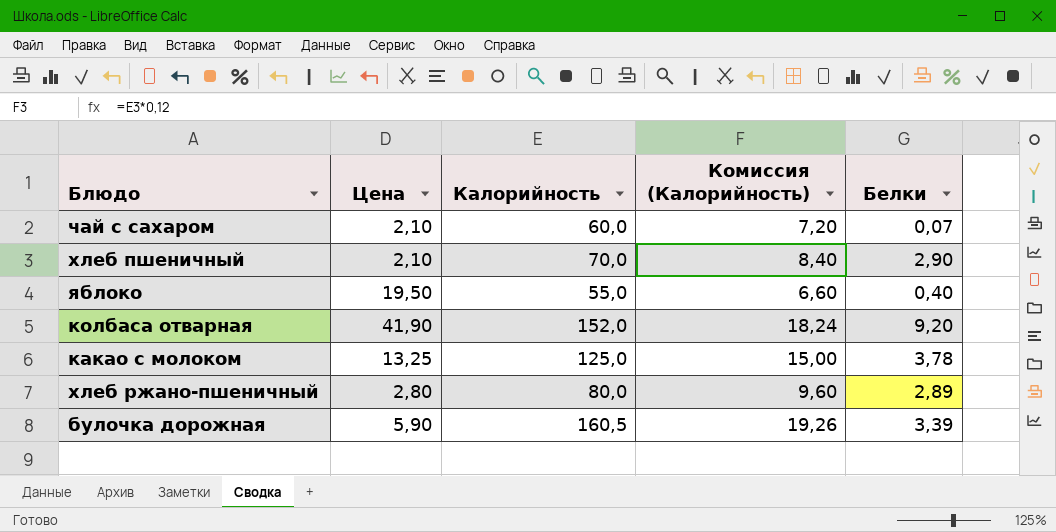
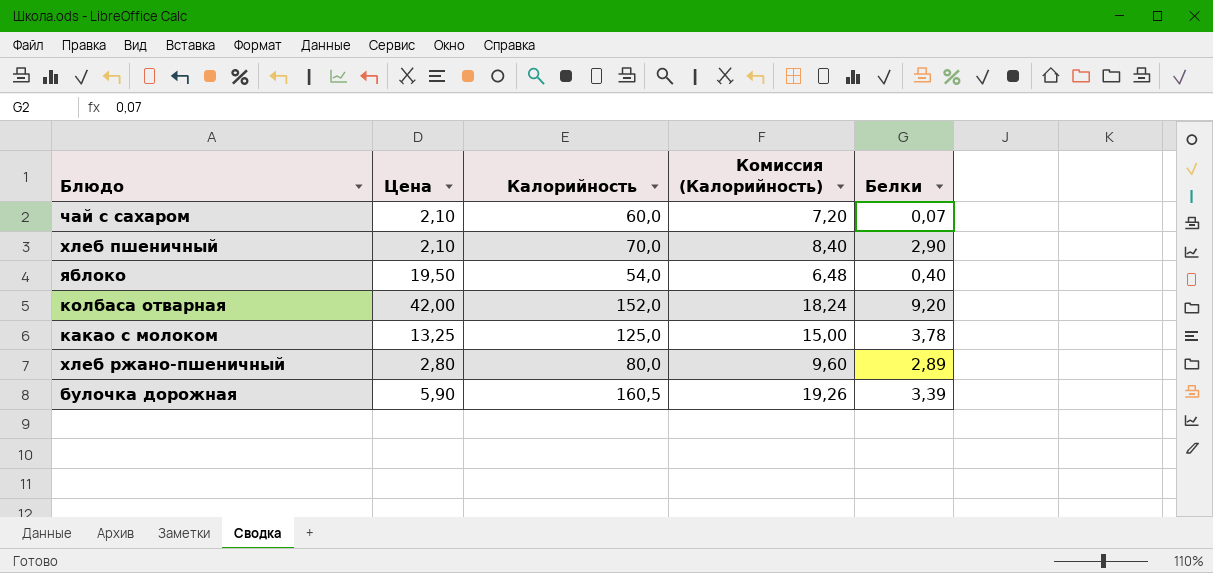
яблоко | Калорийность: 55,0 -> 54,0
яблоко | Комиссия (Калорийность): 6,60 -> 6,48
колбаса отварная | Цена: 41,90 -> 42,00

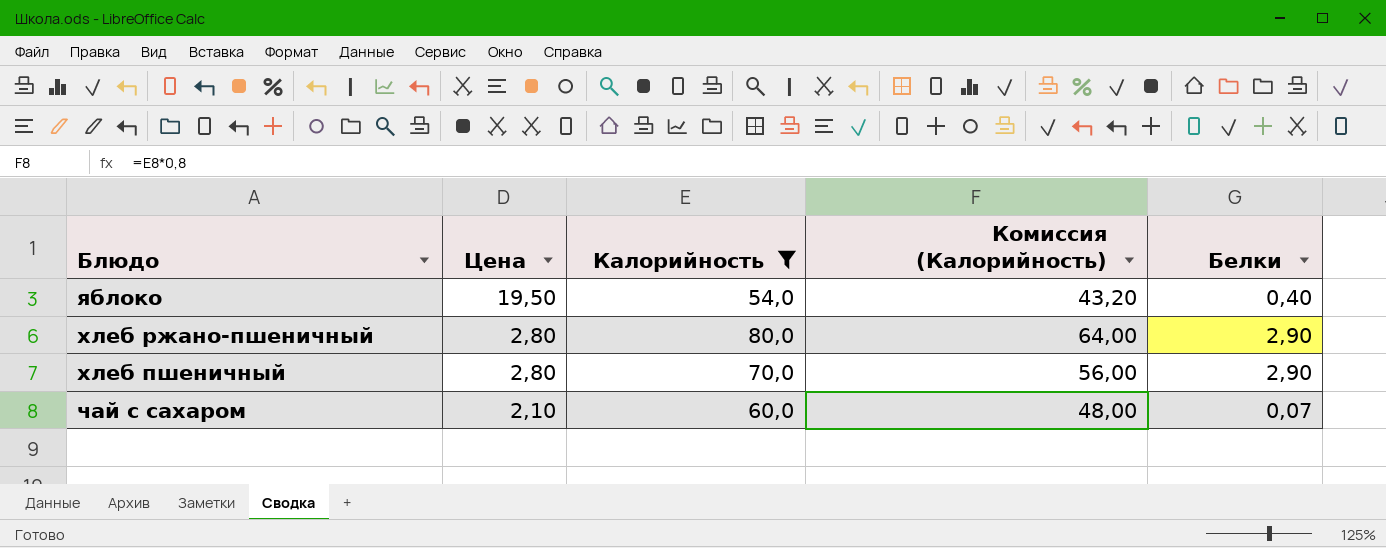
filter: none -> Калорийность <= 80,0
row order: none -> Цена descending
column Комиссия (Калорийность) | formula: [Калорийность] * 0,12 -> [Калорийность] * 0,8
хлеб ржано-пшеничный | Белки: 2,89 -> 2,90
хлеб пшеничный | Цена: 2,10 -> 2,80

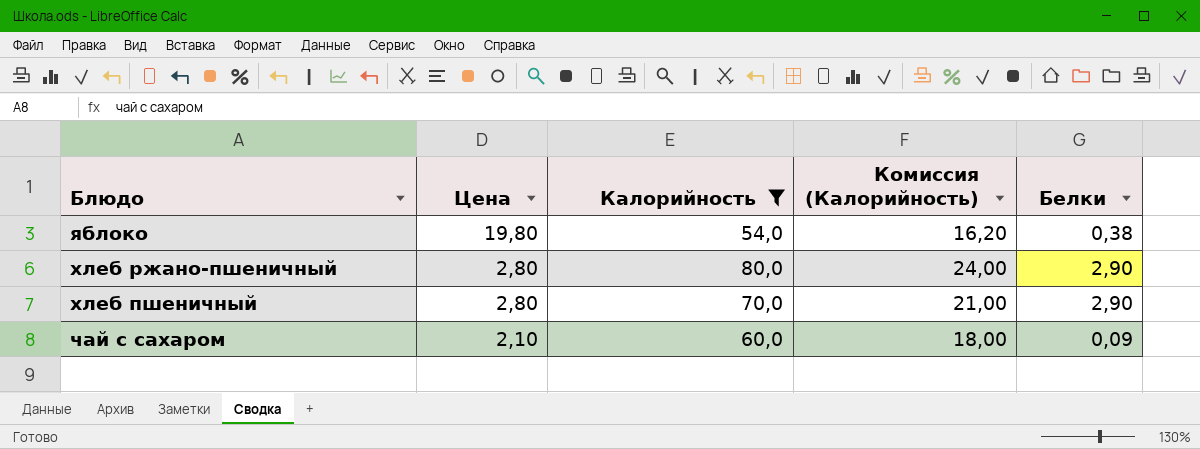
column Комиссия (Калорийность) | formula: [Калорийность] * 0,8 -> [Калорийность] * 0,3
яблоко | Цена: 19,50 -> 19,80
яблоко | Белки: 0,40 -> 0,38
чай с сахаром | Белки: 0,07 -> 0,09

